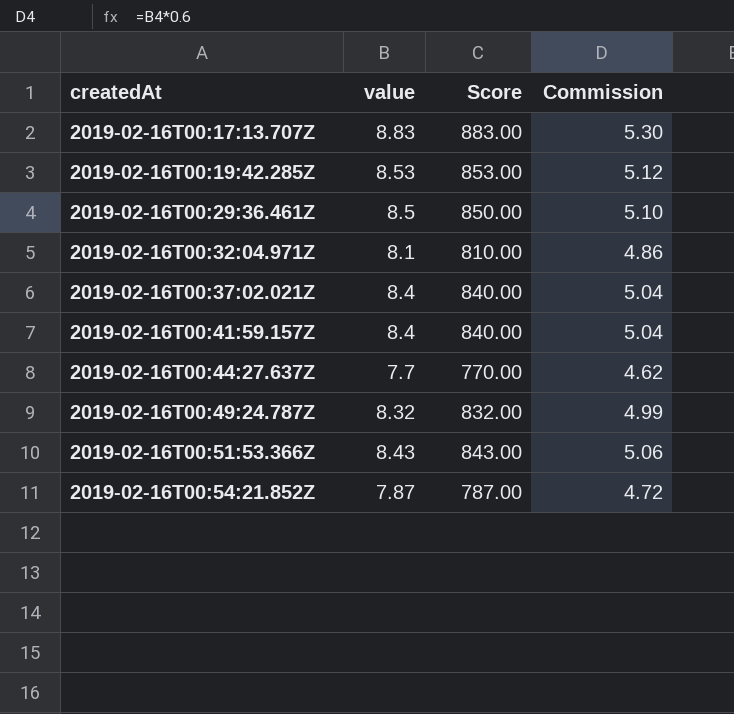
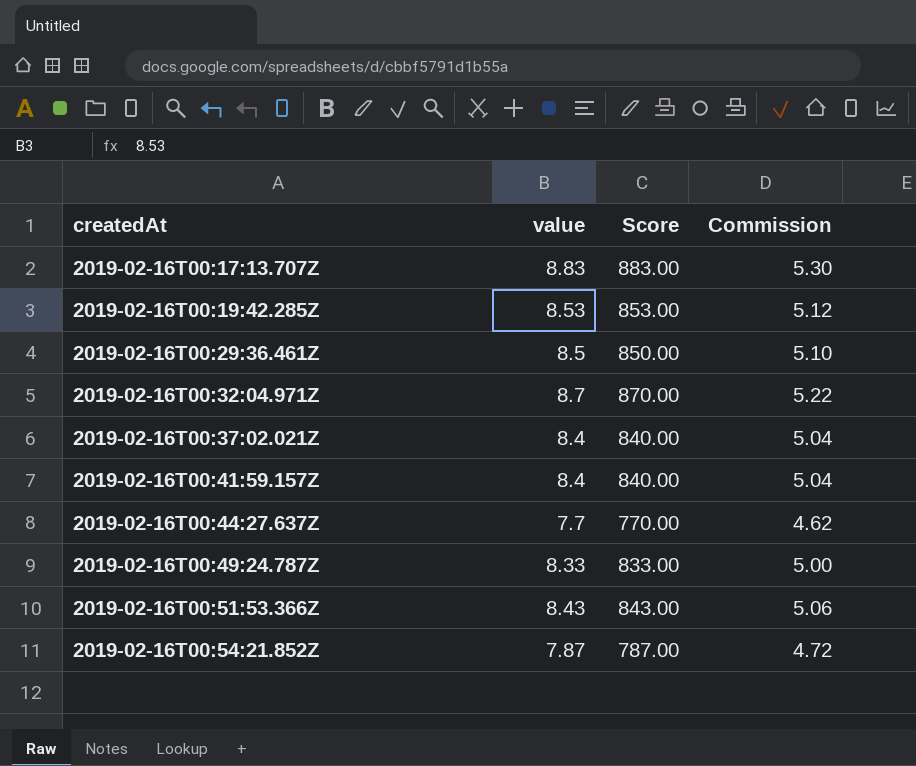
2019-02-16T00:32:04.971Z | value: 8.1 -> 8.7
2019-02-16T00:32:04.971Z | Score: 810.00 -> 870.00
2019-02-16T00:32:04.971Z | Commission: 4.86 -> 5.22
2019-02-16T00:49:24.787Z | value: 8.32 -> 8.33
2019-02-16T00:49:24.787Z | Score: 832.00 -> 833.00
2019-02-16T00:49:24.787Z | Commission: 4.99 -> 5.00

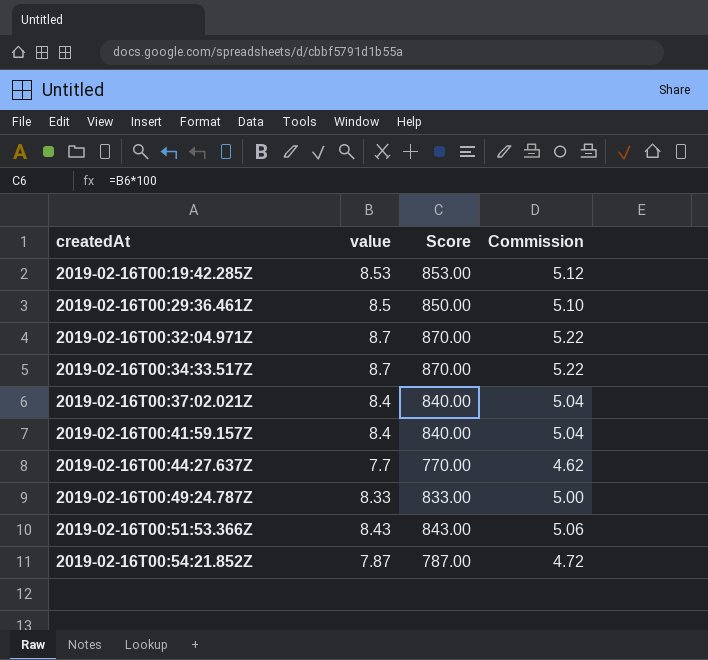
row 2019-02-16T00:17:13.707Z: 8.83 | 883.00 | 5.30 -> none
row 2019-02-16T00:34:33.517Z: none -> 8.7 | 870.00 | 5.22

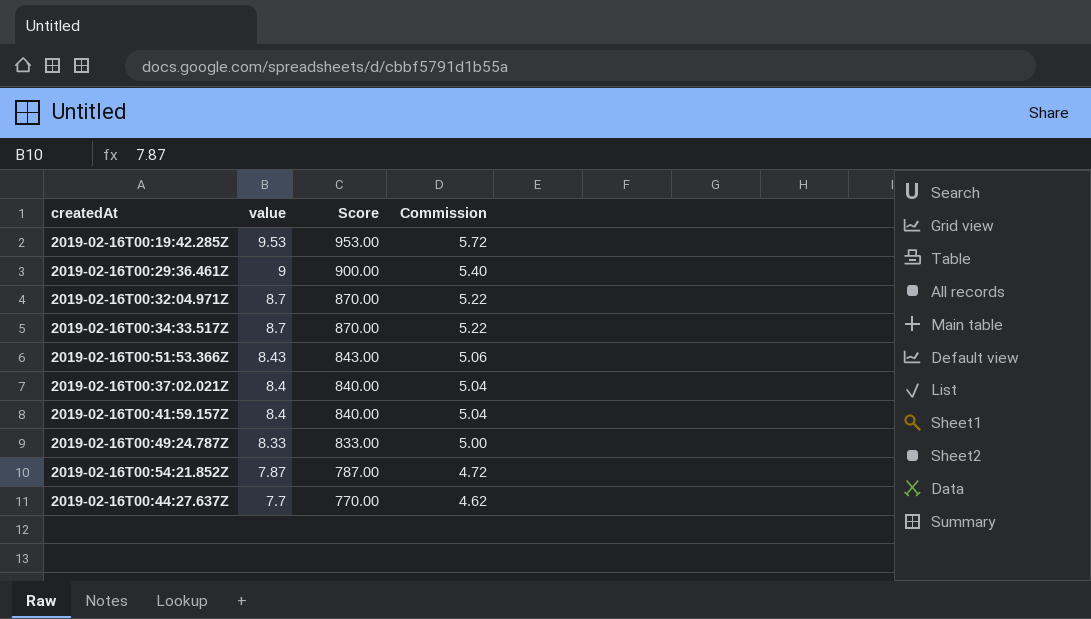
row order: createdAt ascending -> value descending
2019-02-16T00:19:42.285Z | value: 8.53 -> 9.53
2019-02-16T00:19:42.285Z | Score: 853.00 -> 953.00
2019-02-16T00:19:42.285Z | Commission: 5.12 -> 5.72
2019-02-16T00:29:36.461Z | value: 8.5 -> 9
2019-02-16T00:29:36.461Z | Score: 850.00 -> 900.00
2019-02-16T00:29:36.461Z | Commission: 5.10 -> 5.40

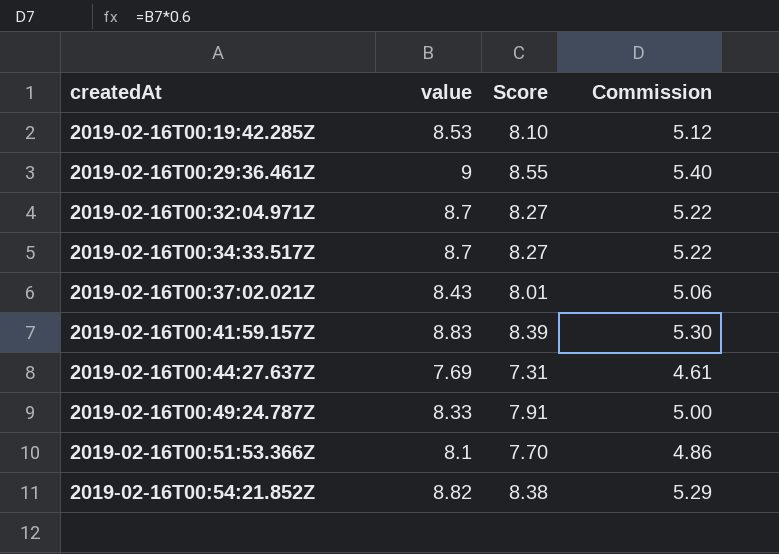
row order: value descending -> createdAt ascending
column Score | formula: [value] * 100 -> [value] * 0.95
2019-02-16T00:19:42.285Z | value: 9.53 -> 8.53
2019-02-16T00:19:42.285Z | Commission: 5.72 -> 5.12
2019-02-16T00:37:02.021Z | value: 8.4 -> 8.43
2019-02-16T00:37:02.021Z | Commission: 5.04 -> 5.06
2019-02-16T00:41:59.157Z | value: 8.4 -> 8.83
2019-02-16T00:41:59.157Z | Commission: 5.04 -> 5.30
2019-02-16T00:44:27.637Z | value: 7.7 -> 7.69
2019-02-16T00:44:27.637Z | Commission: 4.62 -> 4.61
2019-02-16T00:51:53.366Z | value: 8.43 -> 8.1
2019-02-16T00:51:53.366Z | Commission: 5.06 -> 4.86
2019-02-16T00:54:21.852Z | value: 7.87 -> 8.82
2019-02-16T00:54:21.852Z | Commission: 4.72 -> 5.29

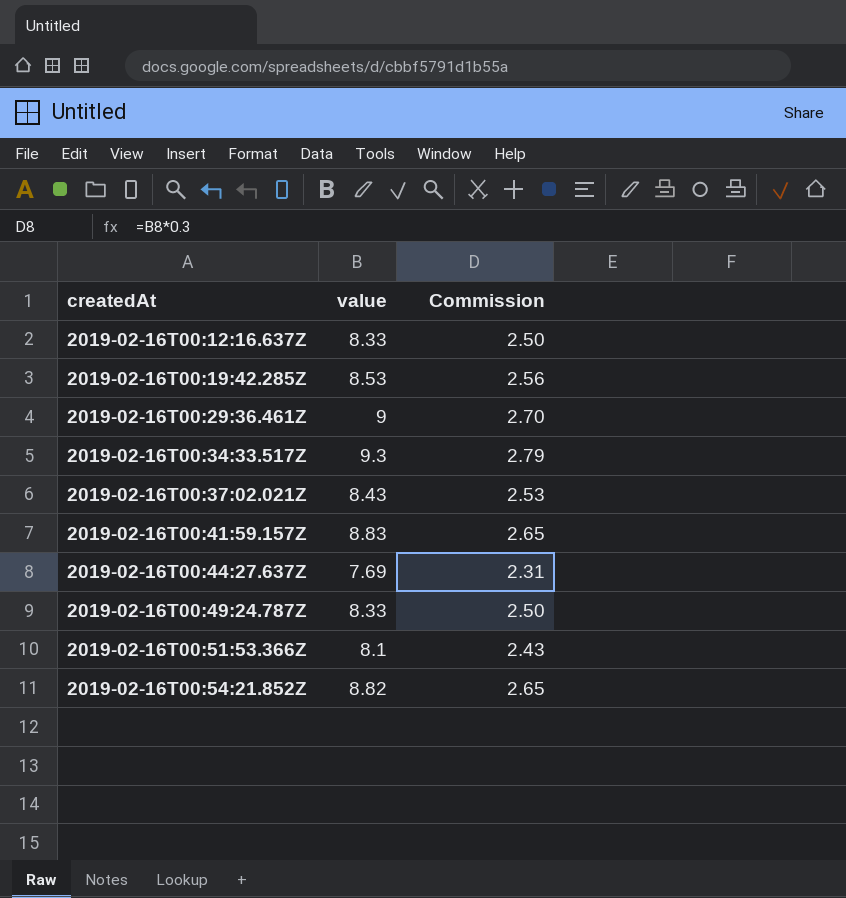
column Score | formula: [value] * 0.95 -> none
column Commission | formula: [value] * 0.6 -> [value] * 0.3
row 2019-02-16T00:32:04.971Z: 8.7 | 8.27 | 5.22 -> none
row 2019-02-16T00:12:16.637Z: none -> 8.33 | 2.50
2019-02-16T00:34:33.517Z | value: 8.7 -> 9.3

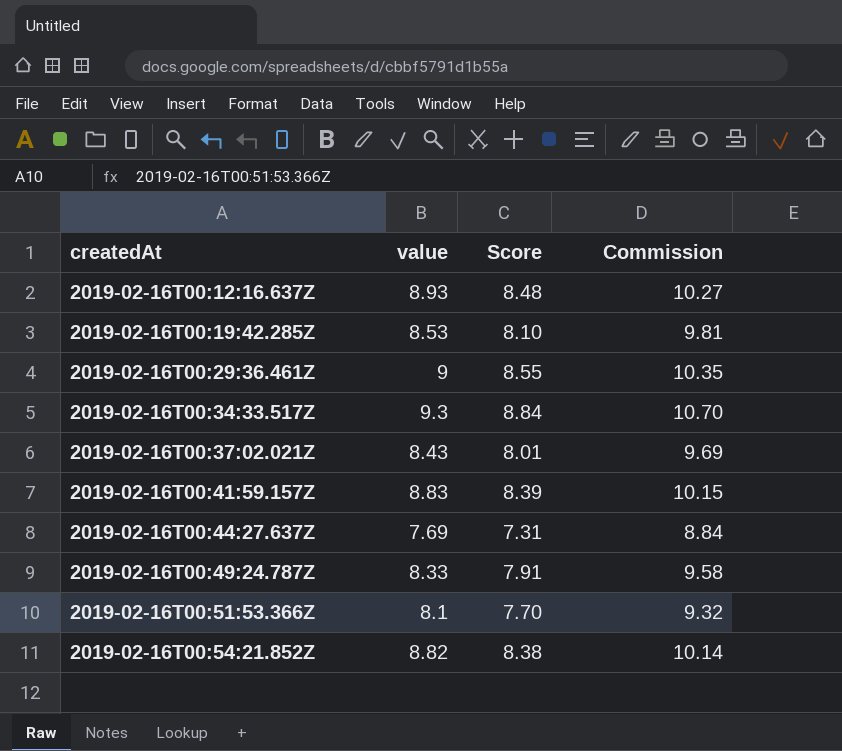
column Score | formula: none -> [value] * 0.95
column Commission | formula: [value] * 0.3 -> [value] * 1.15
2019-02-16T00:12:16.637Z | value: 8.33 -> 8.93

